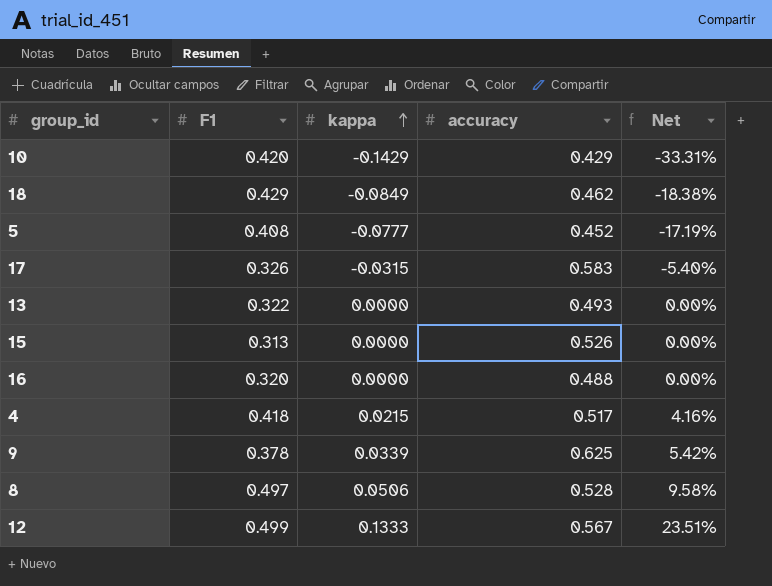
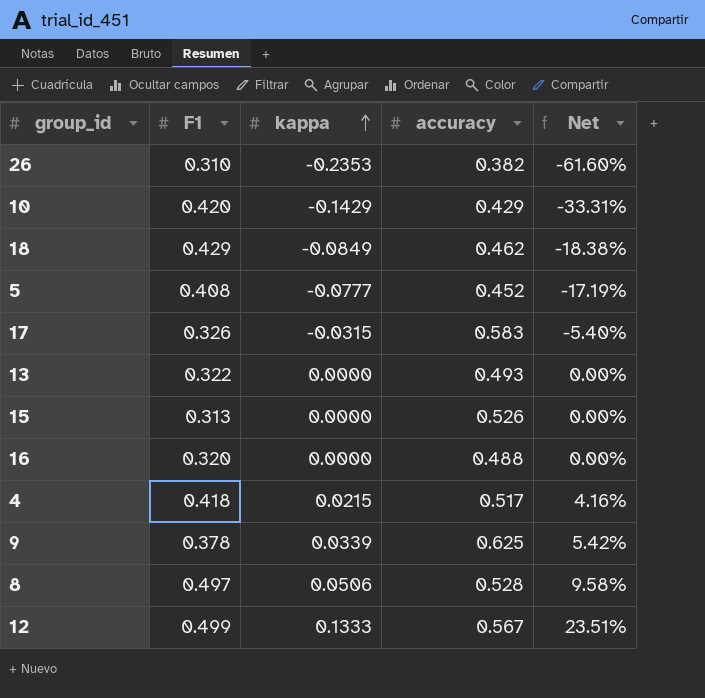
row 26: none -> 0.310 | -0.2353 | 0.382 | -61.60%

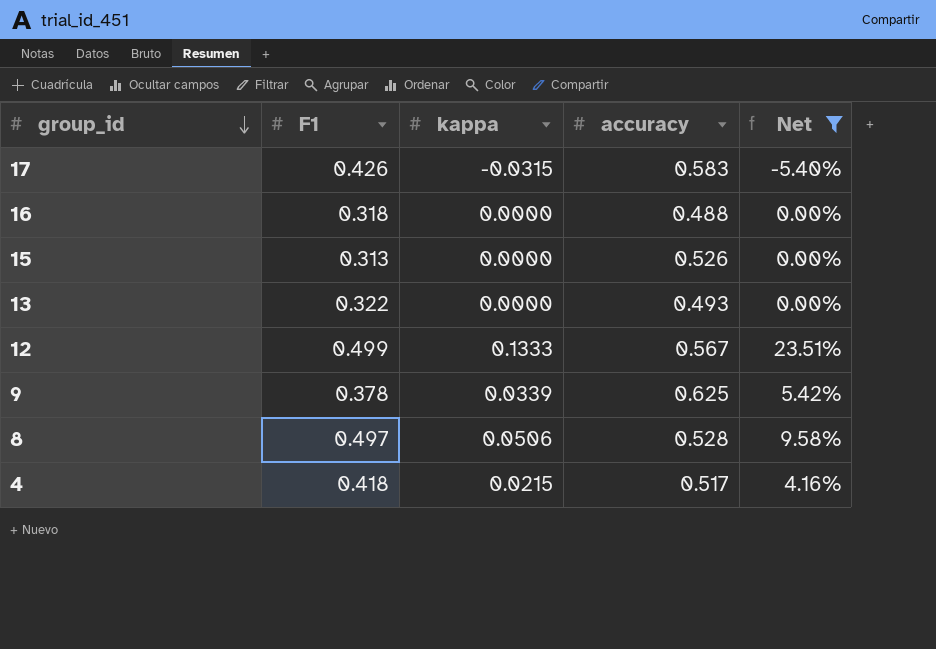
filter: none -> Net >= -5.40%
row order: kappa ascending -> group_id descending
17 | F1: 0.326 -> 0.426
16 | F1: 0.320 -> 0.318

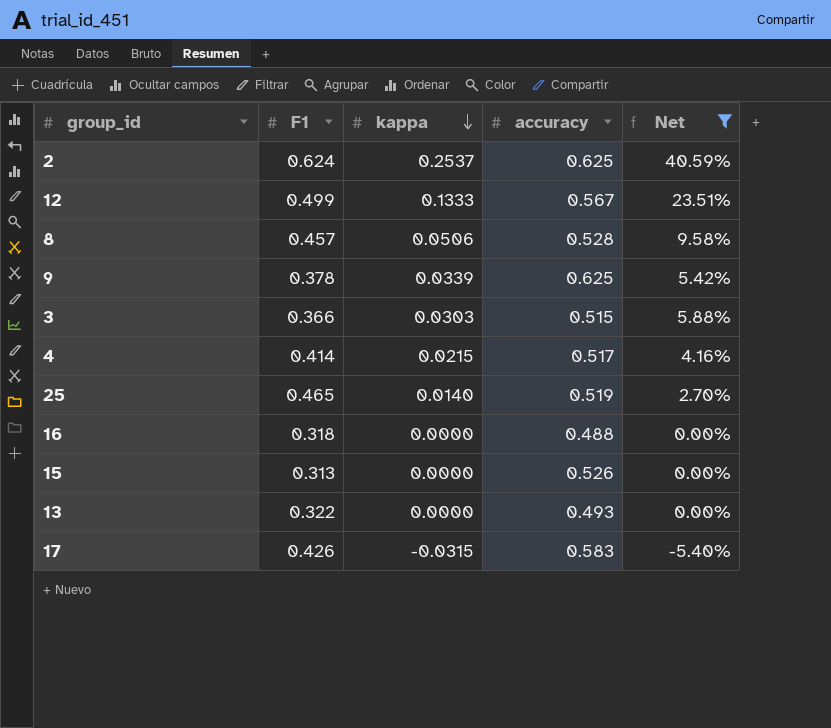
row order: group_id descending -> kappa descending
row 2: none -> 0.624 | 0.2537 | 0.625 | 40.59%
8 | F1: 0.497 -> 0.457
row 3: none -> 0.366 | 0.0303 | 0.515 | 5.88%
4 | F1: 0.418 -> 0.414
row 25: none -> 0.465 | 0.0140 | 0.519 | 2.70%

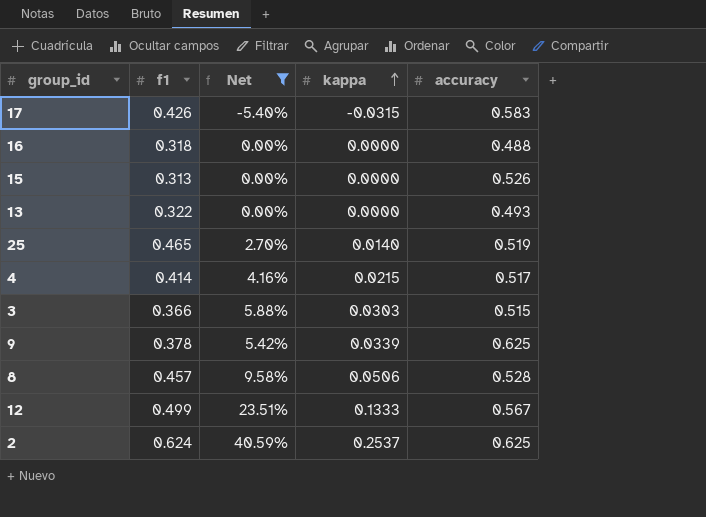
row order: kappa descending -> kappa ascending
column name: F1 -> f1
column Net | position: 5 -> 3

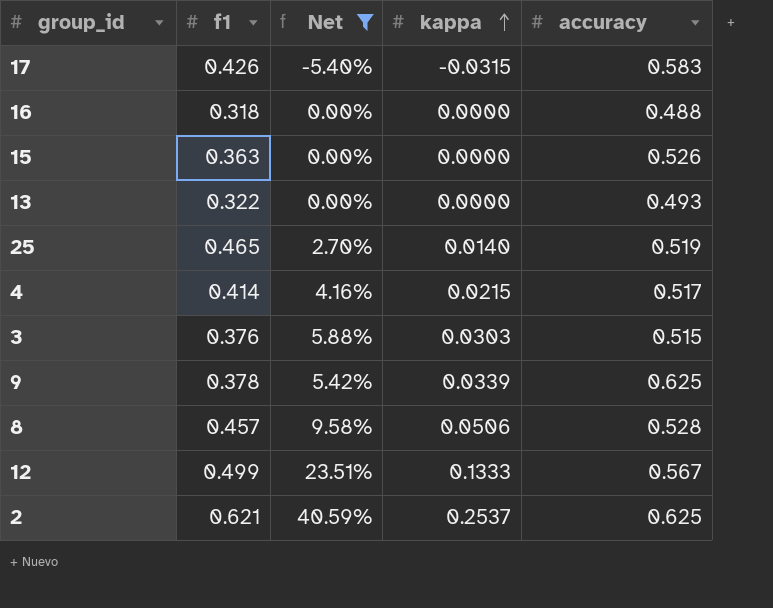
15 | f1: 0.313 -> 0.363
3 | f1: 0.366 -> 0.376
2 | f1: 0.624 -> 0.621

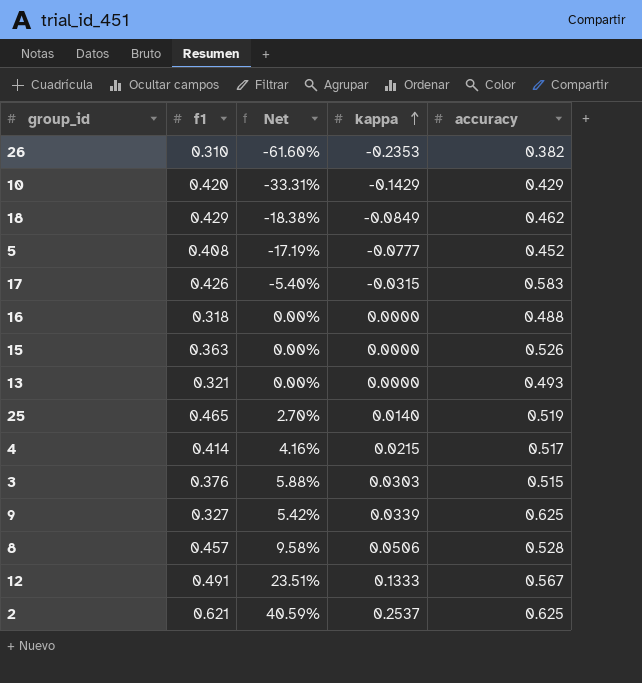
filter: Net >= -5.40% -> none
13 | f1: 0.322 -> 0.321
9 | f1: 0.378 -> 0.327
12 | f1: 0.499 -> 0.491

